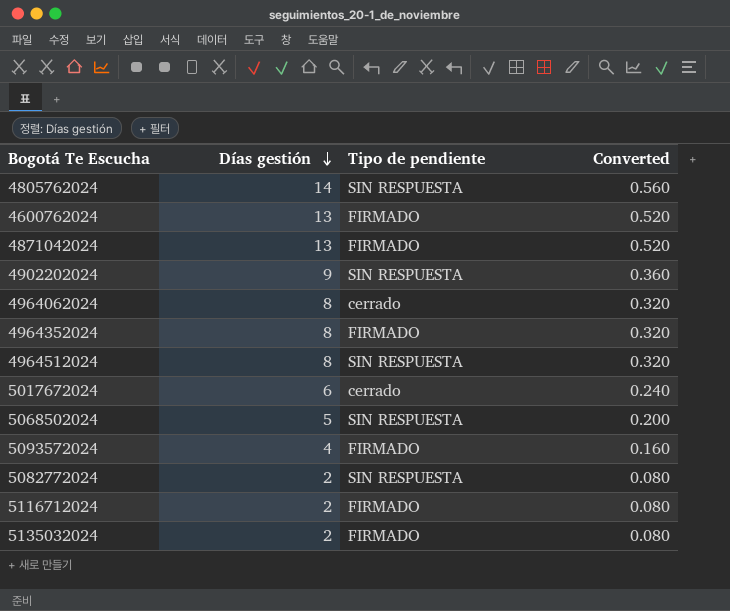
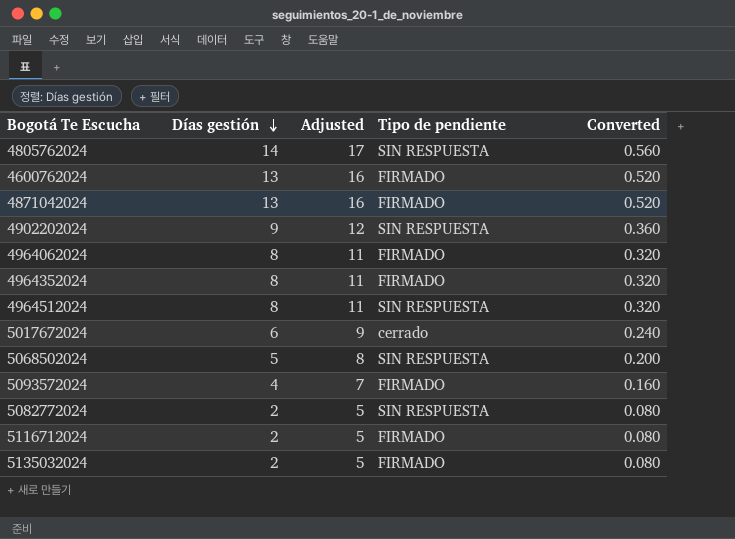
column Adjusted | formula: none -> [Días gestión] + 3
4964062024 | Tipo de pendiente: cerrado -> FIRMADO

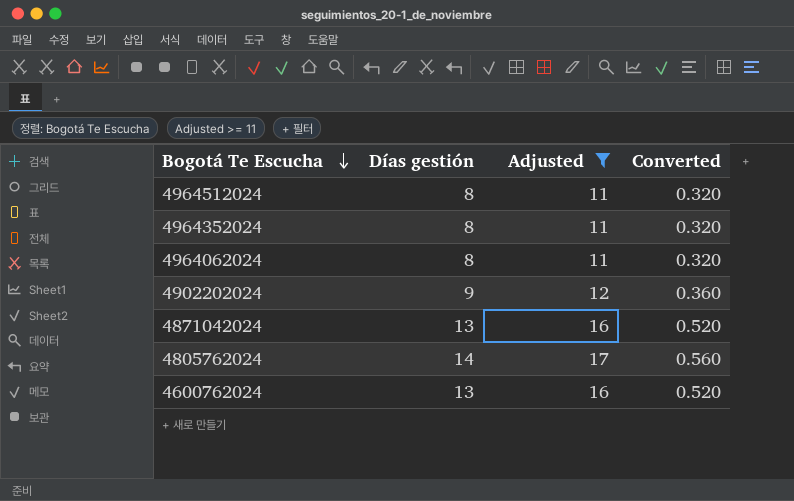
filter: none -> Adjusted >= 11
row order: Días gestión descending -> Bogotá Te Escucha descending
column Tipo de pendiente | position: 4 -> none

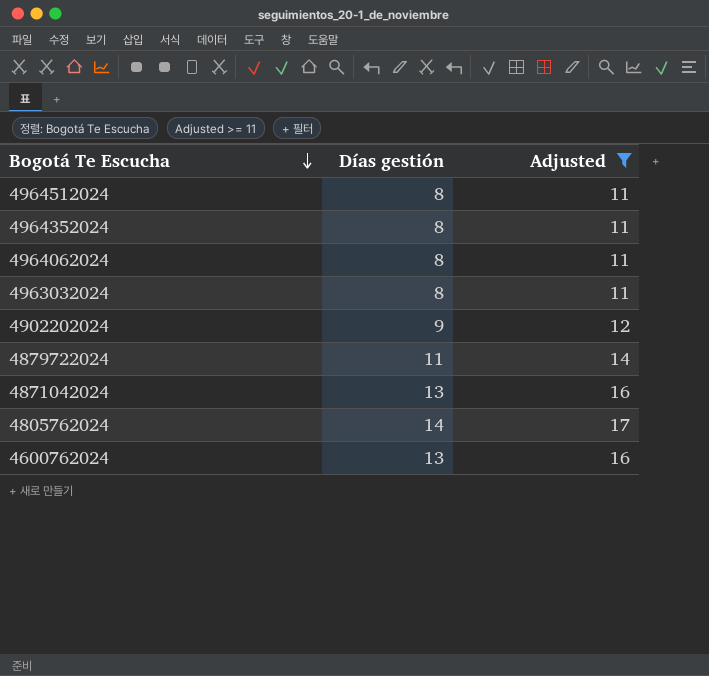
column Converted | formula: [Días gestión] * 0.04 -> none
row 4963032024: none -> 8 | 11
row 4879722024: none -> 11 | 14

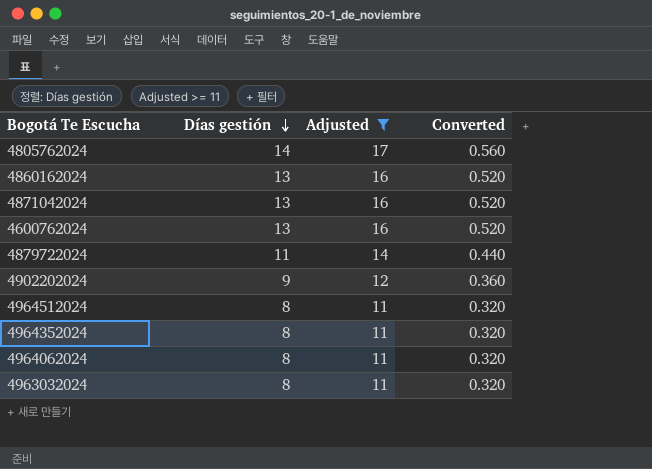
row order: Bogotá Te Escucha descending -> Días gestión descending
column Converted | formula: none -> [Días gestión] * 0.04
row 4860162024: none -> 13 | 16 | 0.520

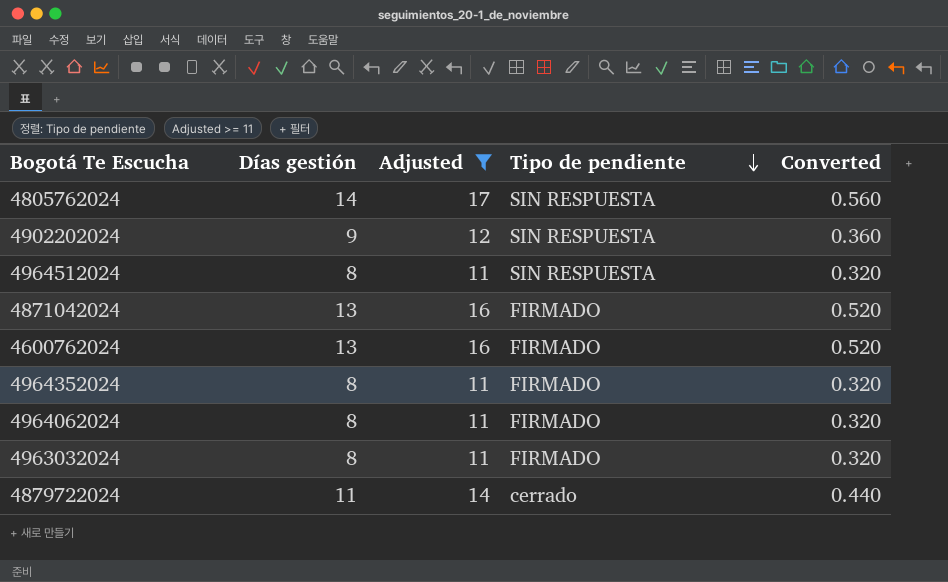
row order: Días gestión descending -> Tipo de pendiente descending
column Tipo de pendiente | position: none -> 4
row 4860162024: 13 | 16 | 0.520 -> none

